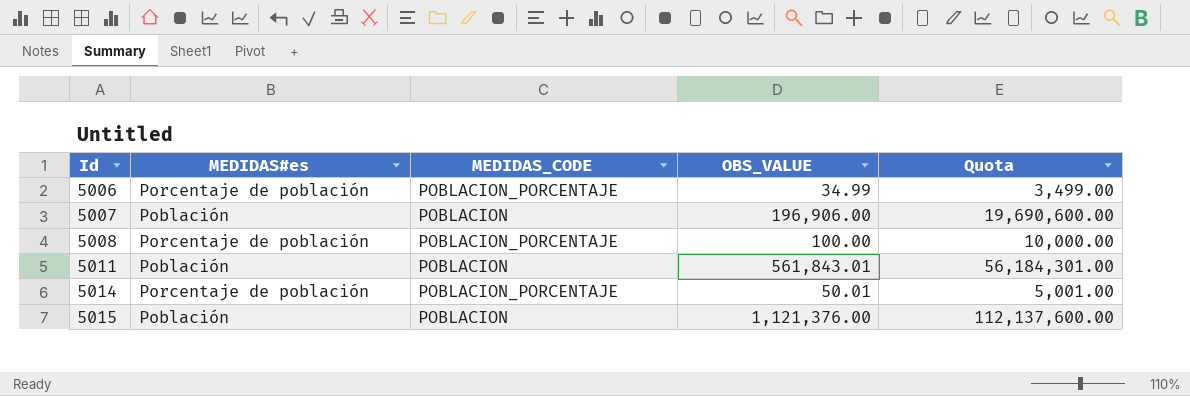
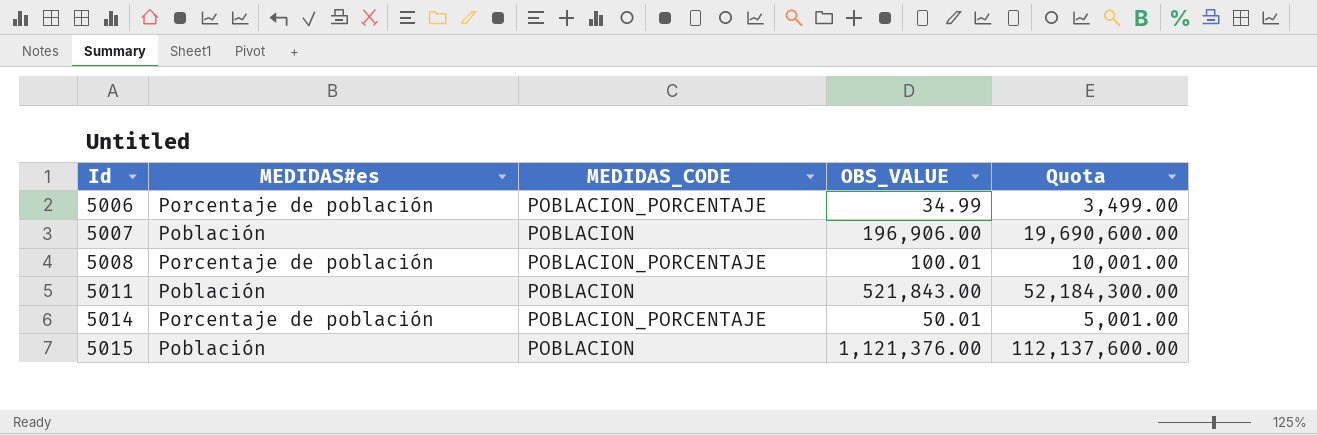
5008 | OBS_VALUE: 100.00 -> 100.01
5008 | Quota: 10,000.00 -> 10,001.00
5011 | OBS_VALUE: 561,843.01 -> 521,843.00
5011 | Quota: 56,184,301.00 -> 52,184,300.00

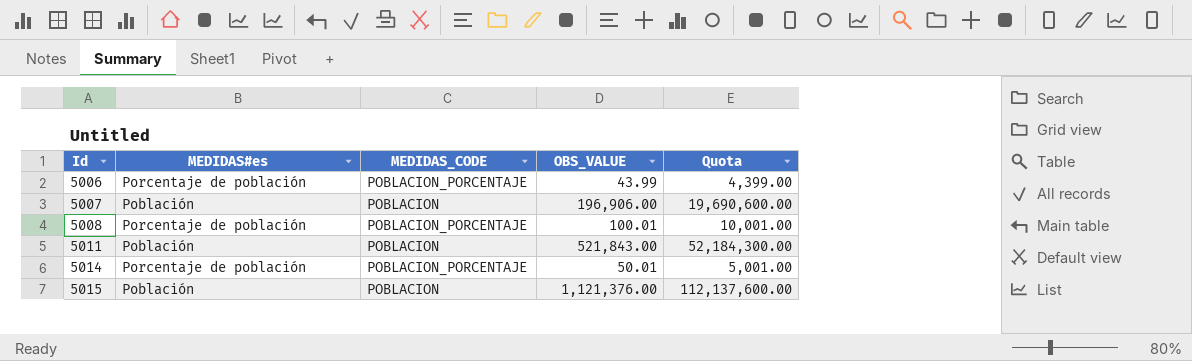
5006 | OBS_VALUE: 34.99 -> 43.99
5006 | Quota: 3,499.00 -> 4,399.00

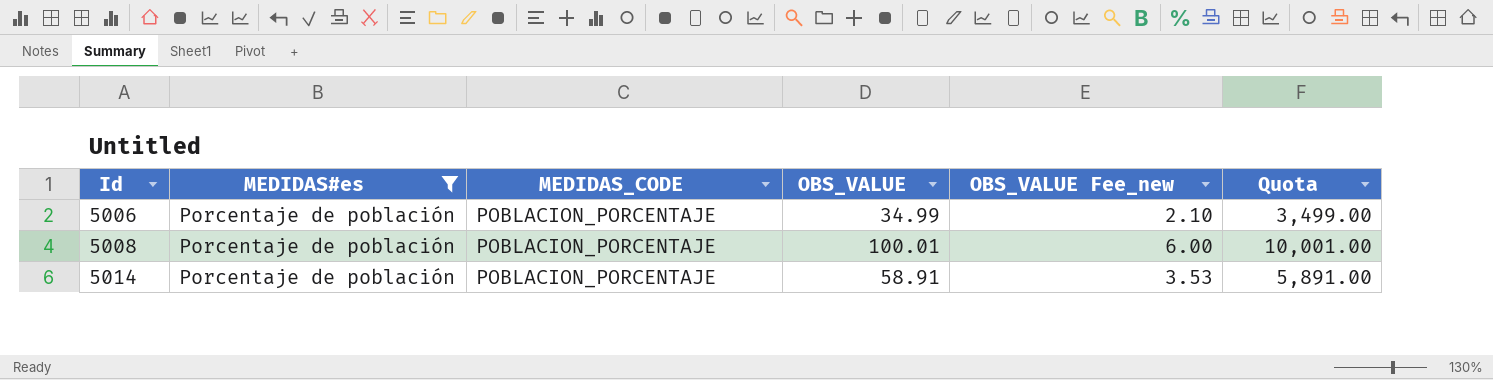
filter: none -> MEDIDAS#es = Porcentaje de población
column OBS_VALUE Fee_new | formula: none -> [OBS_VALUE] * 0.06
5006 | OBS_VALUE: 43.99 -> 34.99
5006 | Quota: 4,399.00 -> 3,499.00
5014 | OBS_VALUE: 50.01 -> 58.91
5014 | Quota: 5,001.00 -> 5,891.00

